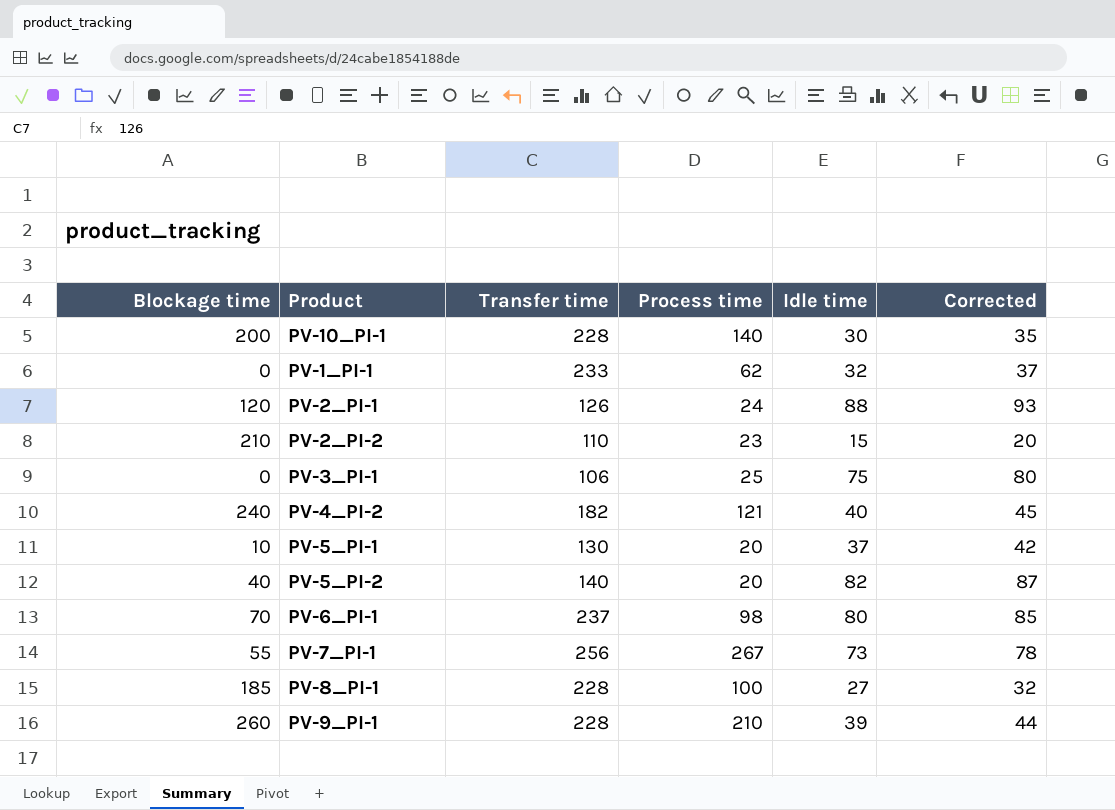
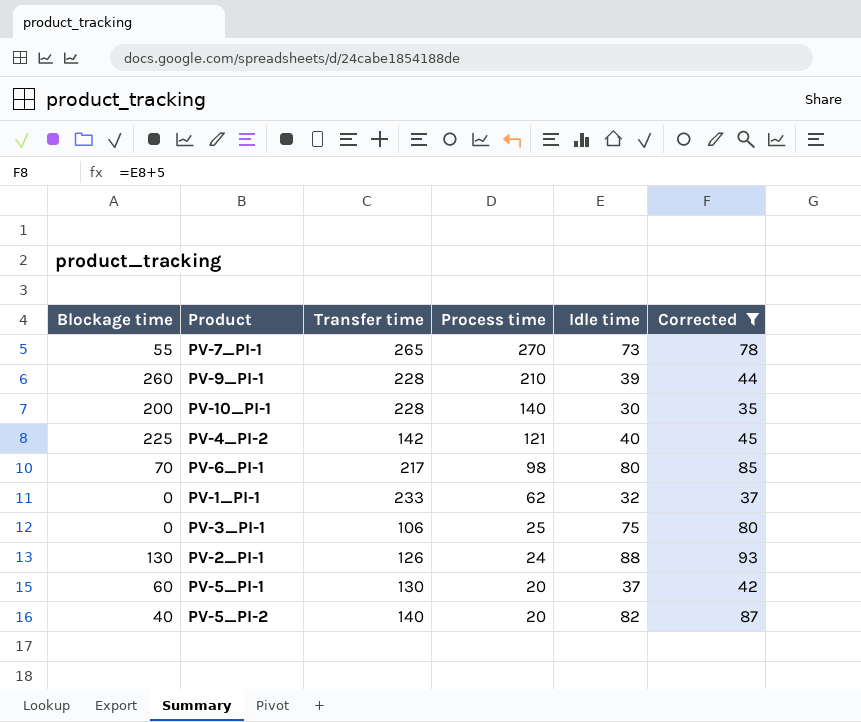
filter: none -> Corrected >= 35
row order: none -> Process time descending
PV-7_PI-1 | Transfer time: 256 -> 265
PV-7_PI-1 | Process time: 267 -> 270
PV-4_PI-2 | Blockage time: 240 -> 225
PV-4_PI-2 | Transfer time: 182 -> 142
PV-6_PI-1 | Transfer time: 237 -> 217
PV-2_PI-1 | Blockage time: 120 -> 130
PV-5_PI-1 | Blockage time: 10 -> 60

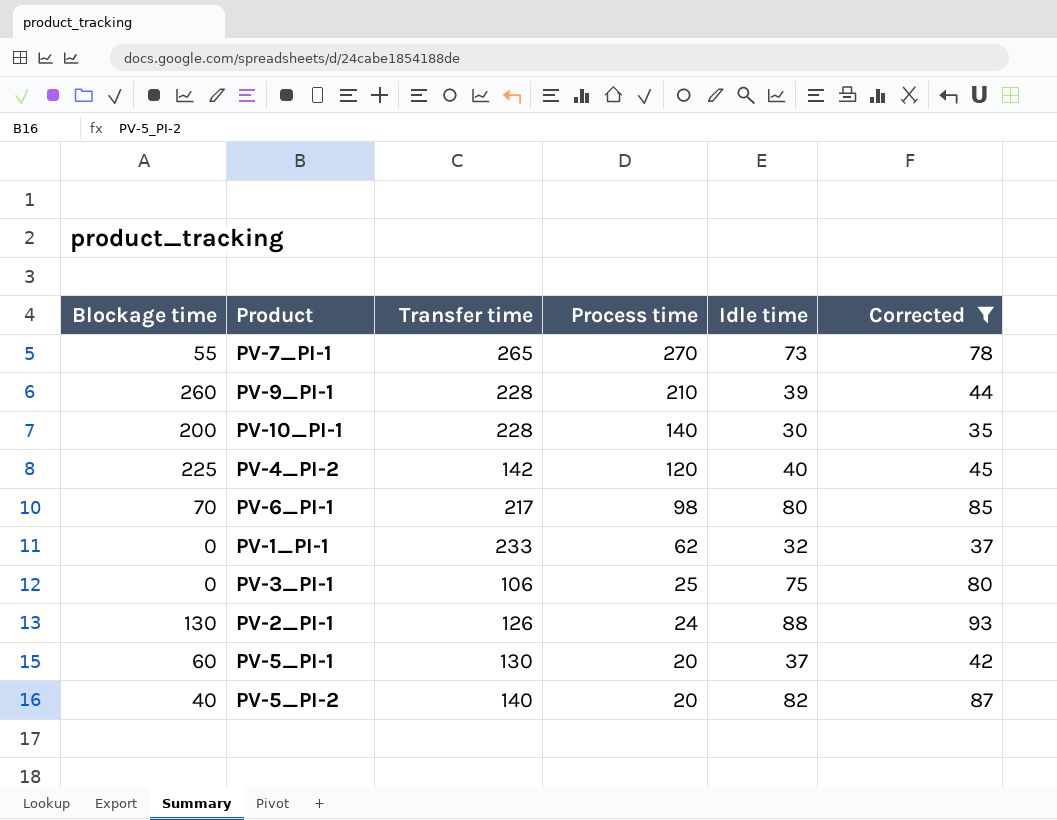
PV-4_PI-2 | Process time: 121 -> 120

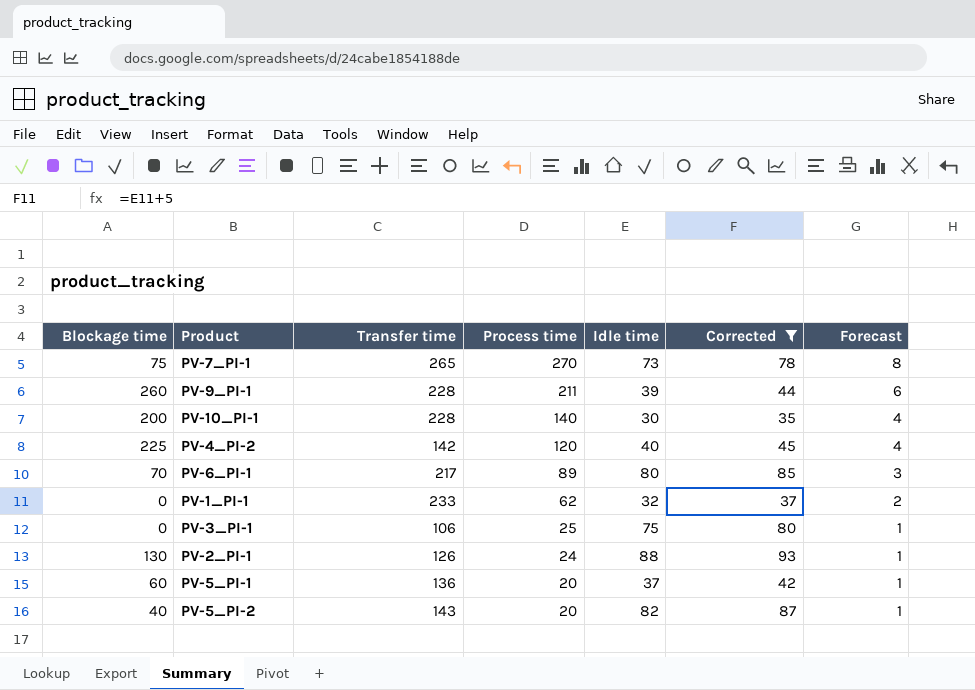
column Forecast | formula: none -> [Process time] * 0.03
PV-7_PI-1 | Blockage time: 55 -> 75
PV-9_PI-1 | Process time: 210 -> 211
PV-6_PI-1 | Process time: 98 -> 89
PV-5_PI-1 | Transfer time: 130 -> 136
PV-5_PI-2 | Transfer time: 140 -> 143

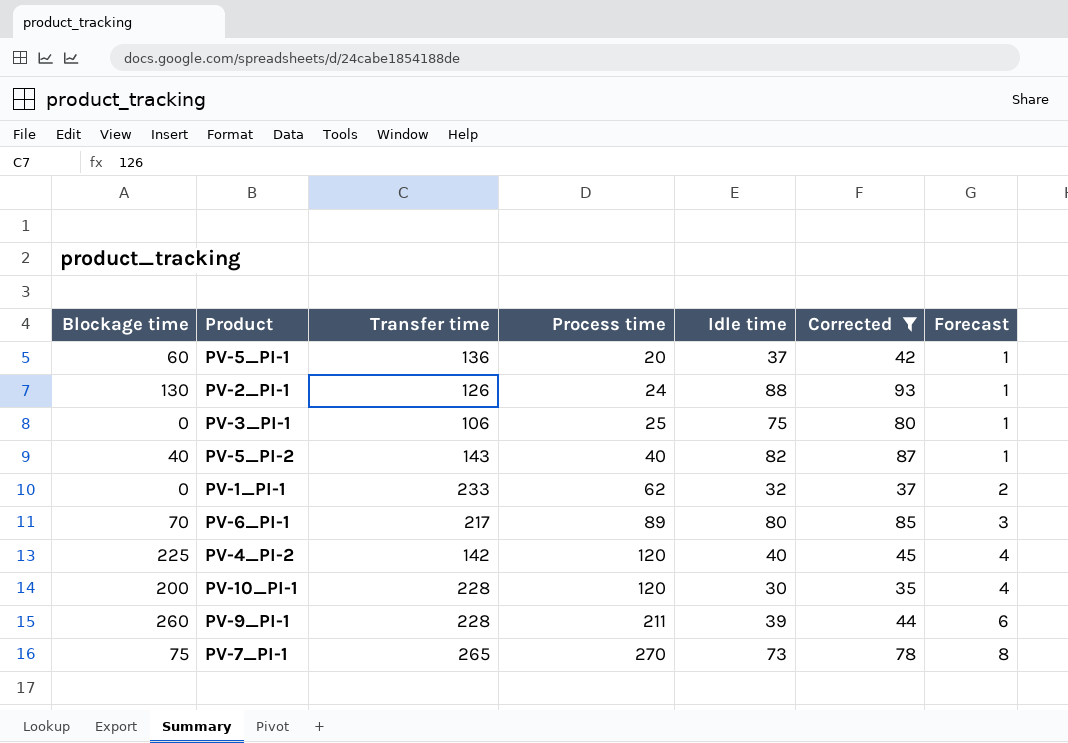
row order: Process time descending -> Process time ascending
PV-5_PI-2 | Process time: 20 -> 40
PV-10_PI-1 | Process time: 140 -> 120

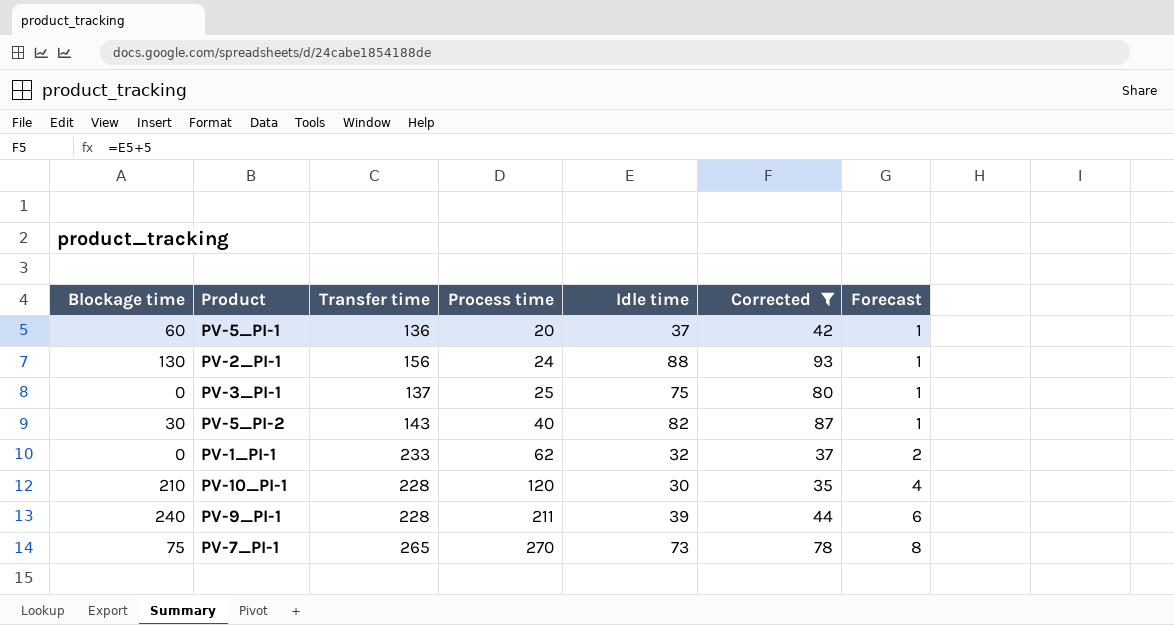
row PV-6_PI-1: 70 | 217 | 89 | 80 | 85 | 3 -> none
row PV-4_PI-2: 225 | 142 | 120 | 40 | 45 | 4 -> none
PV-2_PI-1 | Transfer time: 126 -> 156
PV-3_PI-1 | Transfer time: 106 -> 137
PV-5_PI-2 | Blockage time: 40 -> 30
PV-10_PI-1 | Blockage time: 200 -> 210
PV-9_PI-1 | Blockage time: 260 -> 240

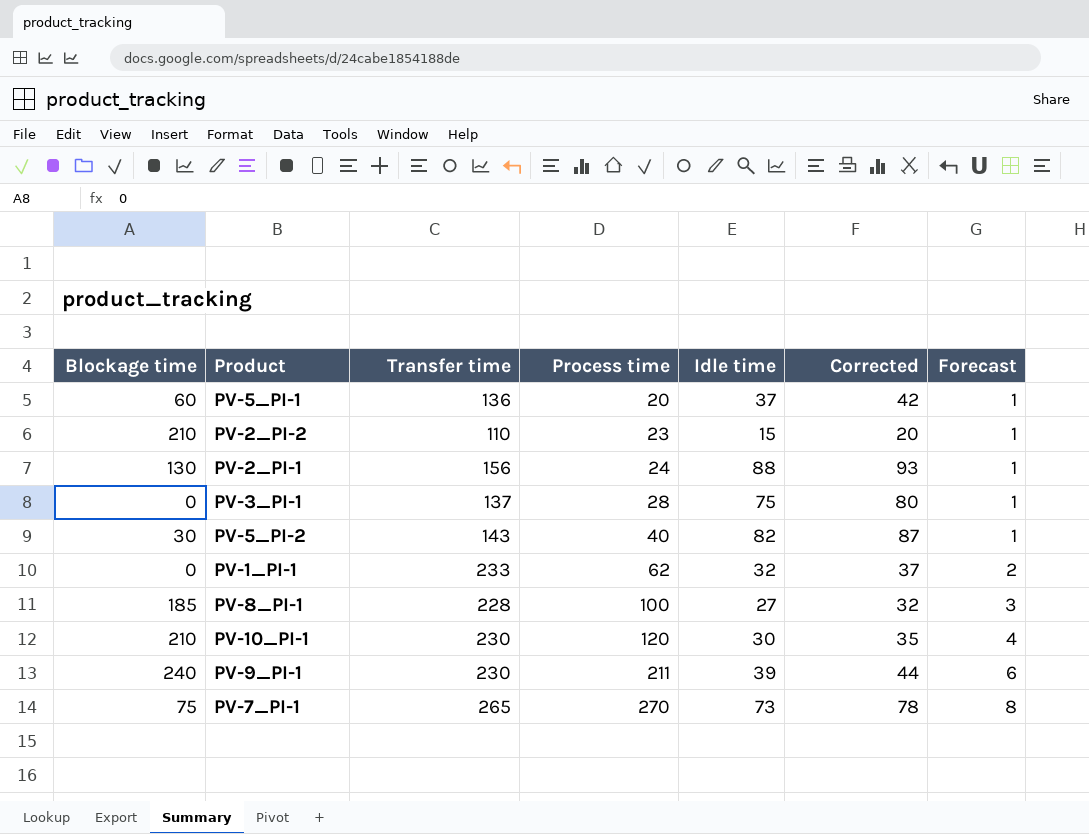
filter: Corrected >= 35 -> none
PV-3_PI-1 | Process time: 25 -> 28
PV-10_PI-1 | Transfer time: 228 -> 230
PV-9_PI-1 | Transfer time: 228 -> 230

